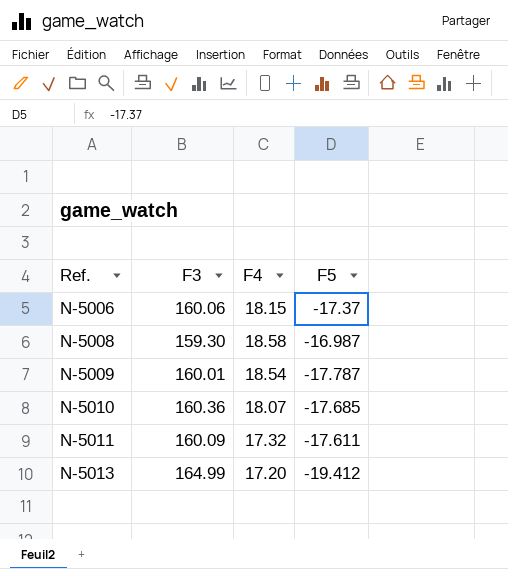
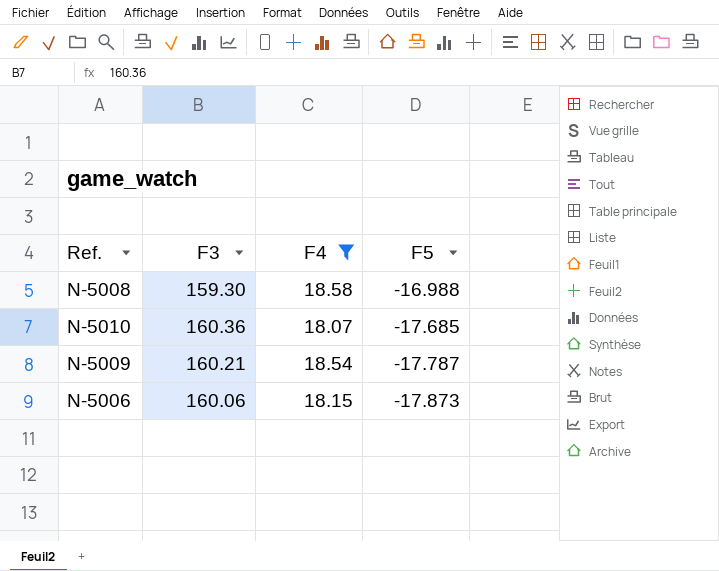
filter: none -> F4 >= 18.07
row order: Ref. ascending -> F5 descending
N-5008 | F5: -16.987 -> -16.988
N-5009 | F3: 160.01 -> 160.21
N-5006 | F5: -17.37 -> -17.873

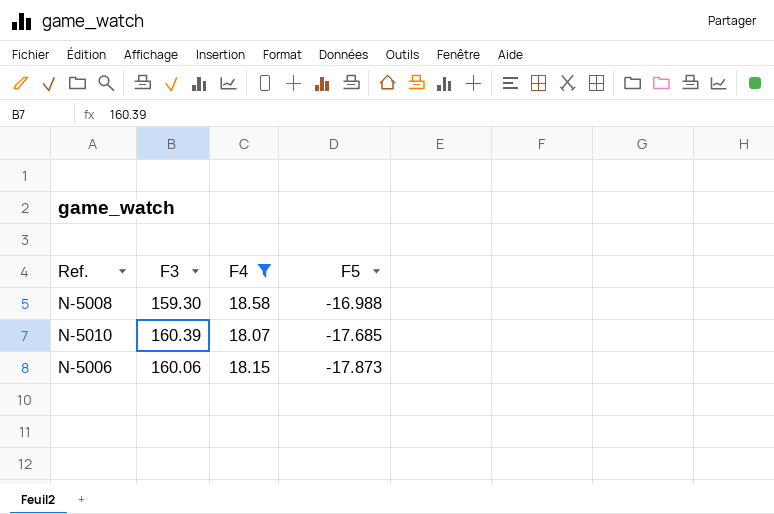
row N-5009: 160.21 | 18.54 | -17.787 -> none
N-5010 | F3: 160.36 -> 160.39

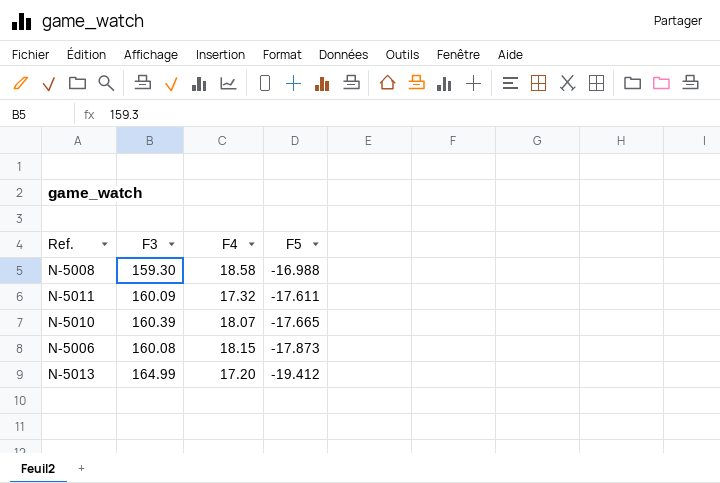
filter: F4 >= 18.07 -> none
N-5010 | F5: -17.685 -> -17.665
N-5006 | F3: 160.06 -> 160.08

